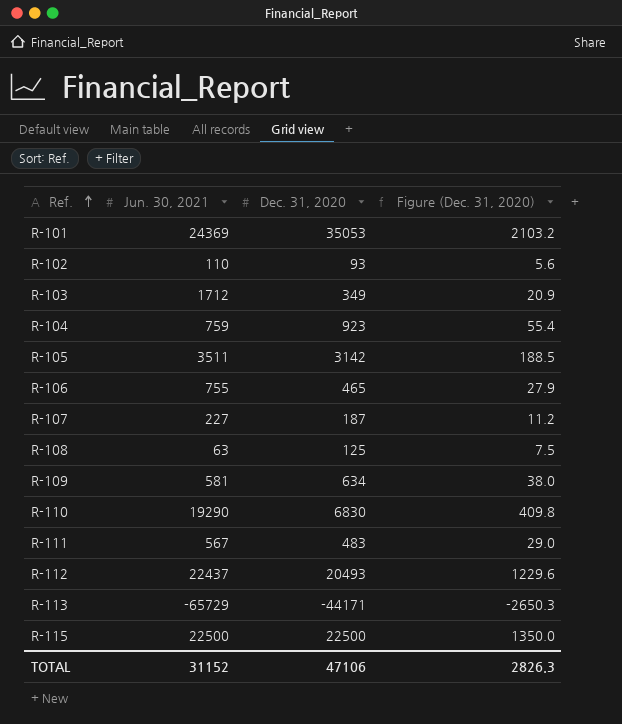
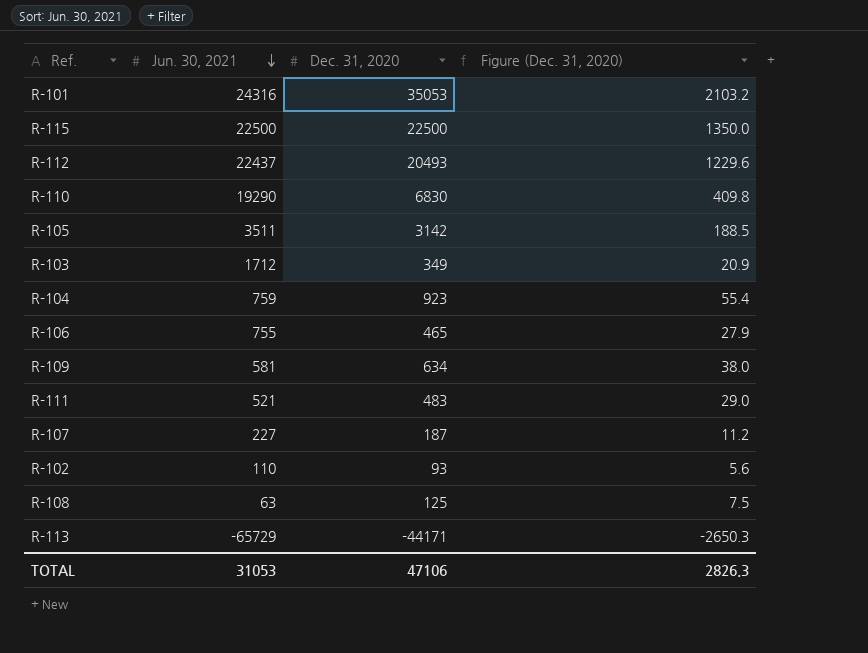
row order: Ref. ascending -> Jun. 30, 2021 descending
R-101 | Jun. 30, 2021: 24369 -> 24316
R-111 | Jun. 30, 2021: 567 -> 521
TOTAL | Jun. 30, 2021: 31152 -> 31053

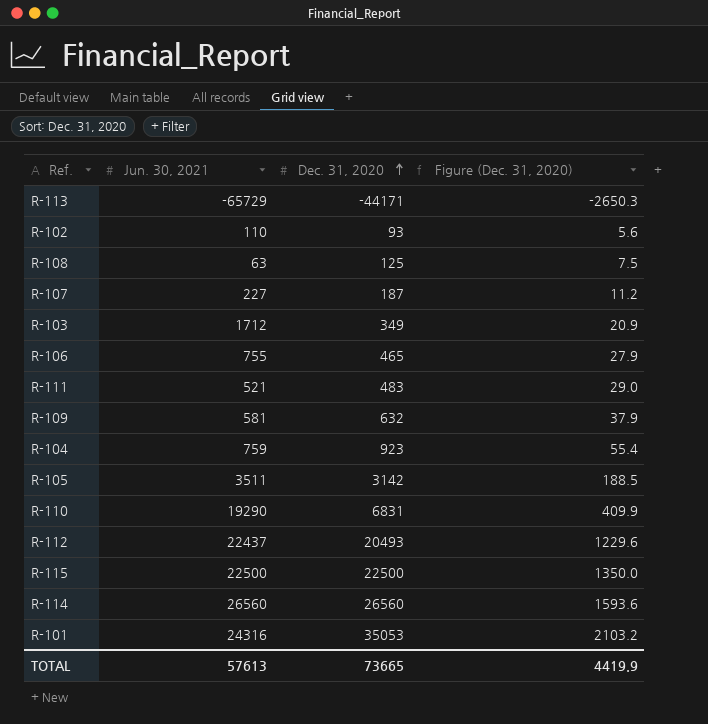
row order: Jun. 30, 2021 descending -> Dec. 31, 2020 ascending
R-109 | Dec. 31, 2020: 634 -> 632
R-109 | Figure (Dec. 31, 2020): 38.0 -> 37.9
R-110 | Dec. 31, 2020: 6830 -> 6831
R-110 | Figure (Dec. 31, 2020): 409.8 -> 409.9
row R-114: none -> 26560 | 26560 | 1593.6
TOTAL | Jun. 30, 2021: 31053 -> 57613
TOTAL | Dec. 31, 2020: 47106 -> 73665
TOTAL | Figure (Dec. 31, 2020): 2826.3 -> 4419.9

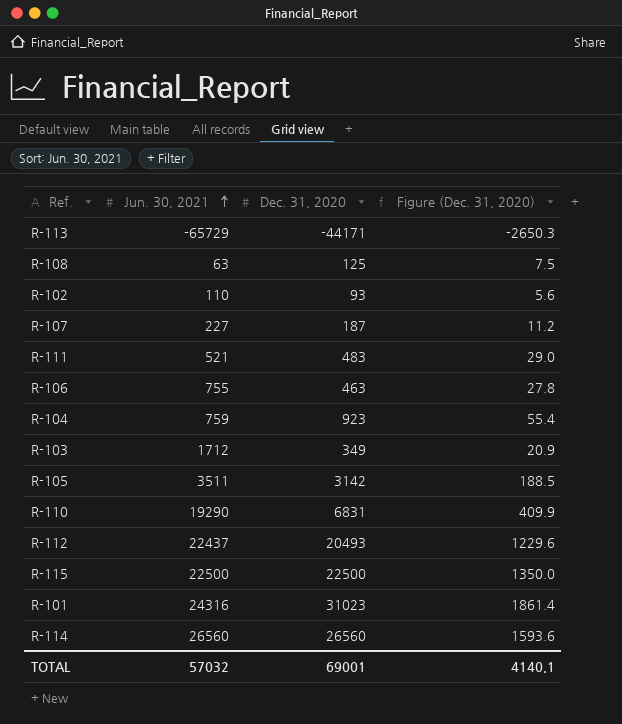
row order: Dec. 31, 2020 ascending -> Jun. 30, 2021 ascending
row R-109: 581 | 632 | 37.9 -> none
R-106 | Dec. 31, 2020: 465 -> 463
R-106 | Figure (Dec. 31, 2020): 27.9 -> 27.8
R-101 | Dec. 31, 2020: 35053 -> 31023
R-101 | Figure (Dec. 31, 2020): 2103.2 -> 1861.4
TOTAL | Jun. 30, 2021: 57613 -> 57032
TOTAL | Dec. 31, 2020: 73665 -> 69001
TOTAL | Figure (Dec. 31, 2020): 4419.9 -> 4140.1

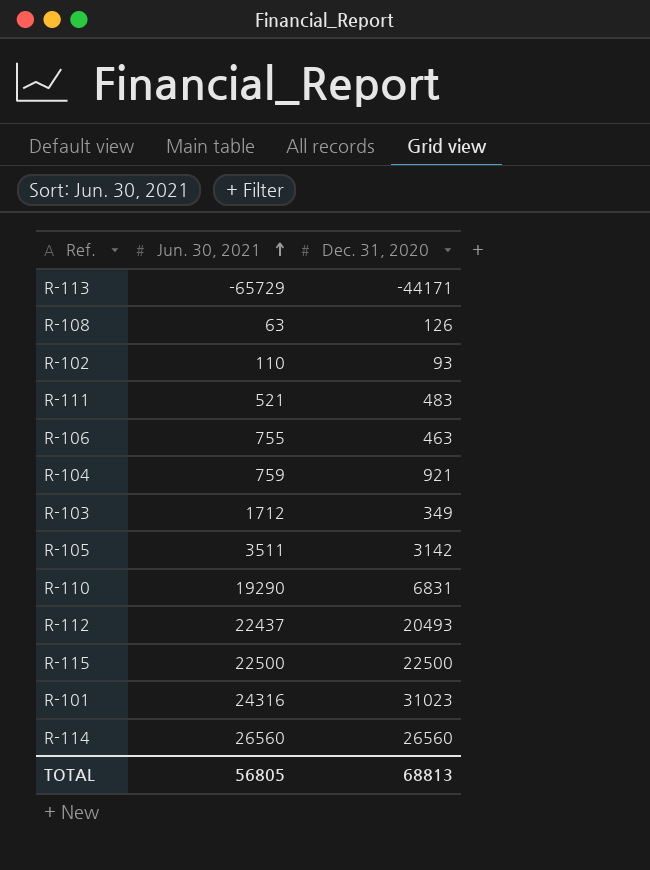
column Figure (Dec. 31, 2020) | formula: [Dec. 31, 2020] * 0.06 -> none
row R-107: 227 | 187 | 11.2 -> none
R-108 | Dec. 31, 2020: 125 -> 126
R-104 | Dec. 31, 2020: 923 -> 921
TOTAL | Jun. 30, 2021: 57032 -> 56805
TOTAL | Dec. 31, 2020: 69001 -> 68813

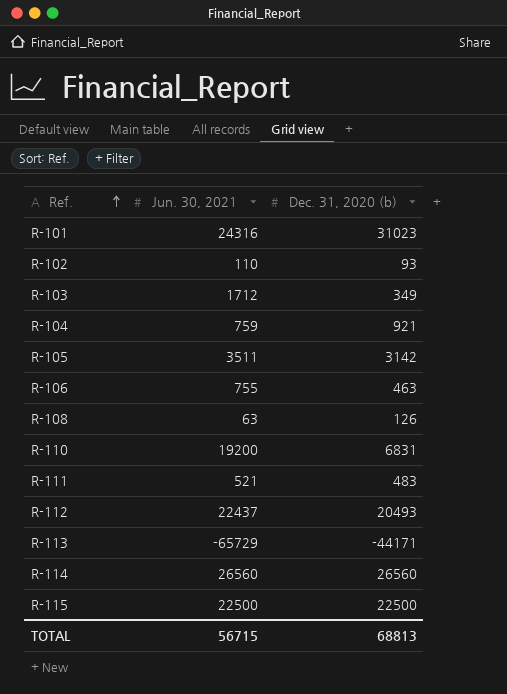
row order: Jun. 30, 2021 ascending -> Ref. ascending
column name: Dec. 31, 2020 -> Dec. 31, 2020 (b)
R-110 | Jun. 30, 2021: 19290 -> 19200
TOTAL | Jun. 30, 2021: 56805 -> 56715

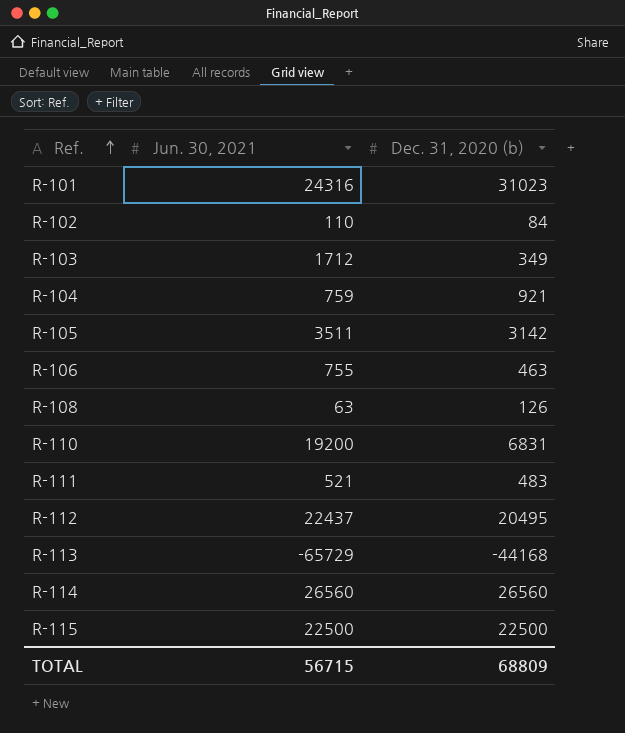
R-102 | Dec. 31, 2020 (b): 93 -> 84
R-112 | Dec. 31, 2020 (b): 20493 -> 20495
R-113 | Dec. 31, 2020 (b): -44171 -> -44168
TOTAL | Dec. 31, 2020 (b): 68813 -> 68809

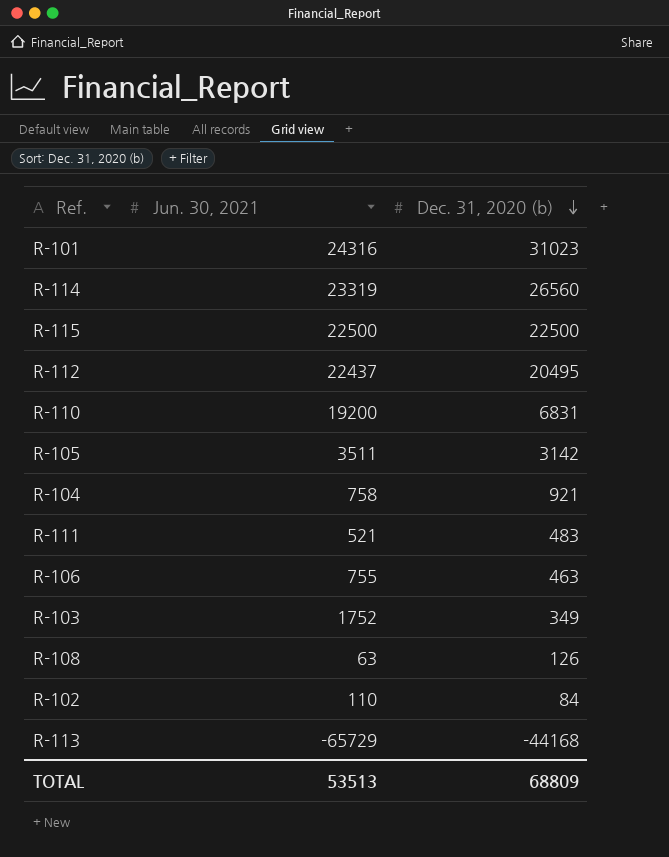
row order: Ref. ascending -> Dec. 31, 2020 (b) descending
R-114 | Jun. 30, 2021: 26560 -> 23319
R-104 | Jun. 30, 2021: 759 -> 758
R-103 | Jun. 30, 2021: 1712 -> 1752
TOTAL | Jun. 30, 2021: 56715 -> 53513

